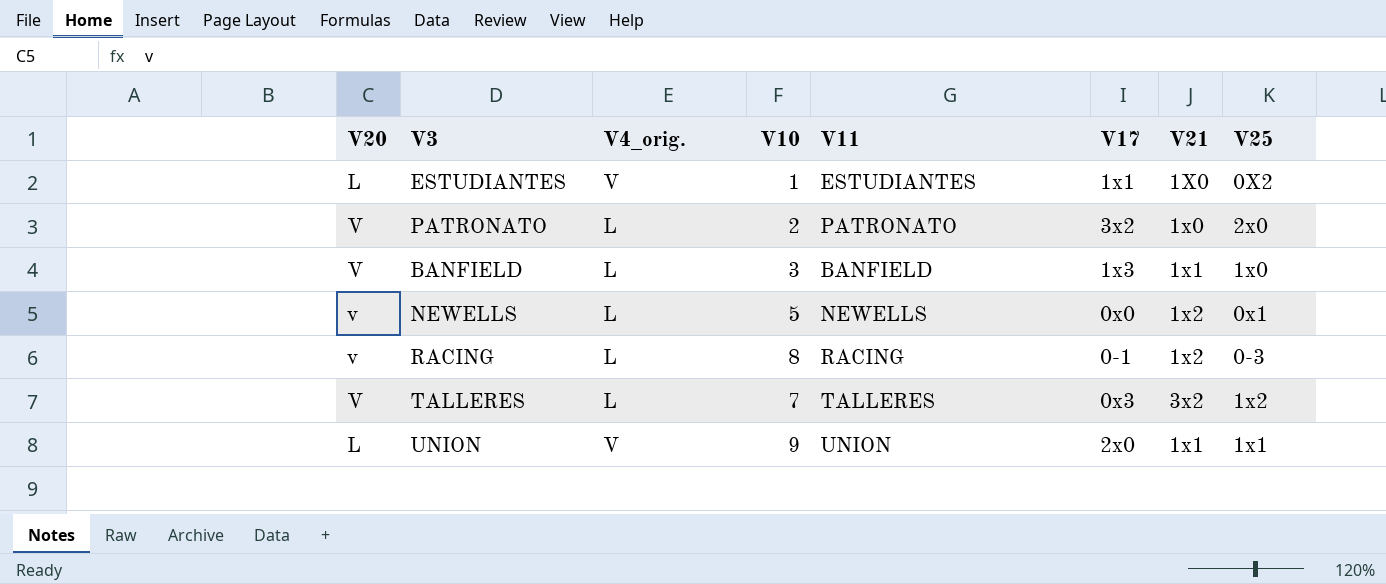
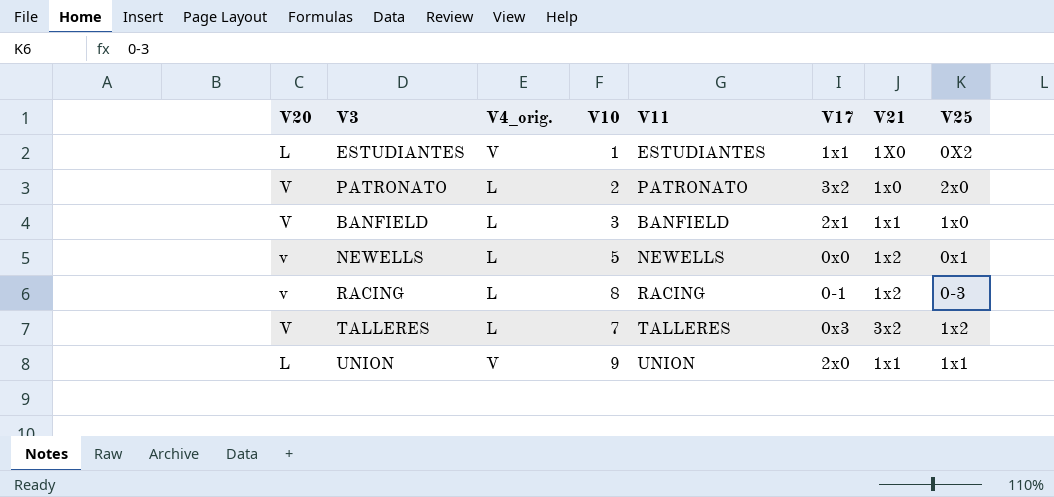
BANFIELD | V17: 1x3 -> 2x1

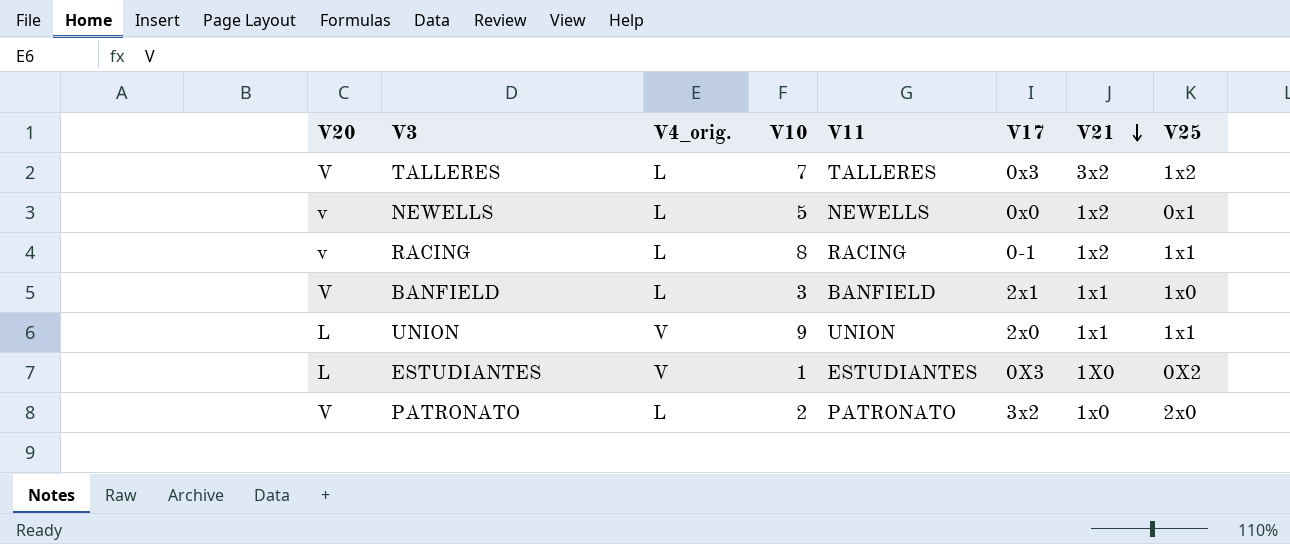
row order: none -> V21 descending
RACING | V25: 0-3 -> 1x1
ESTUDIANTES | V17: 1x1 -> 0X3

